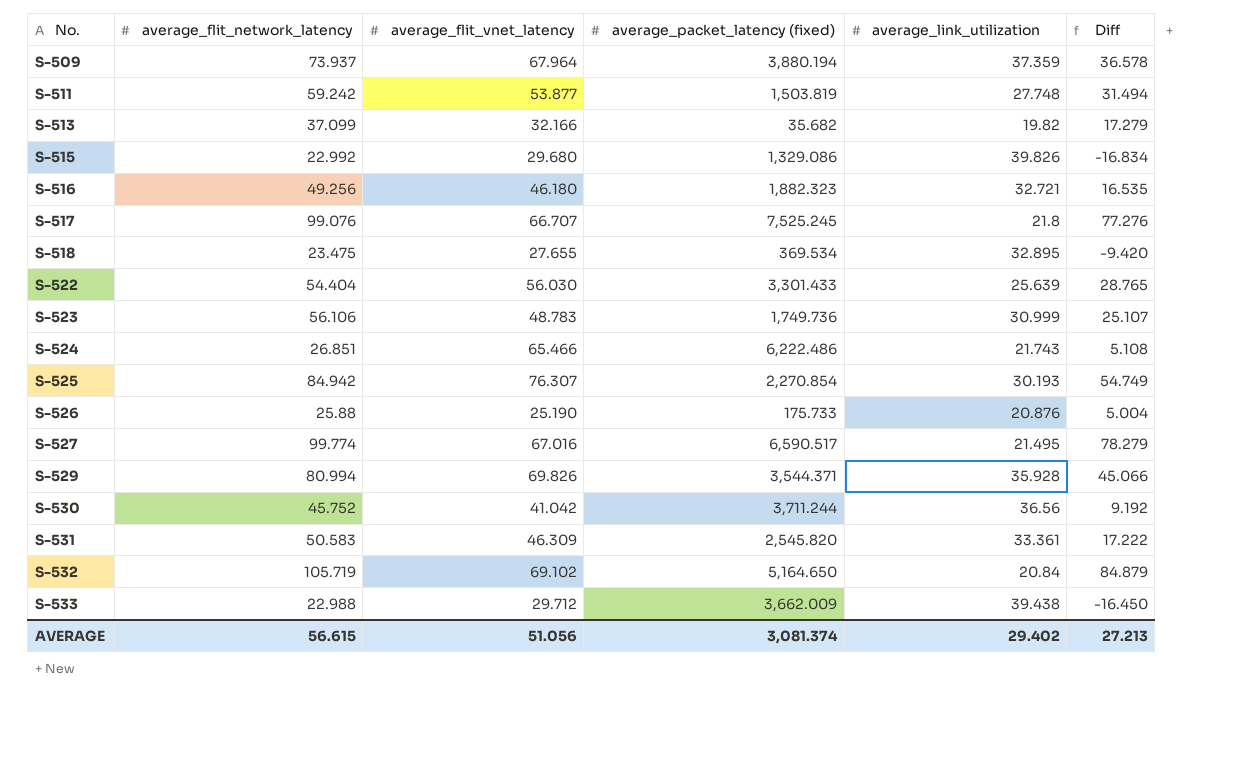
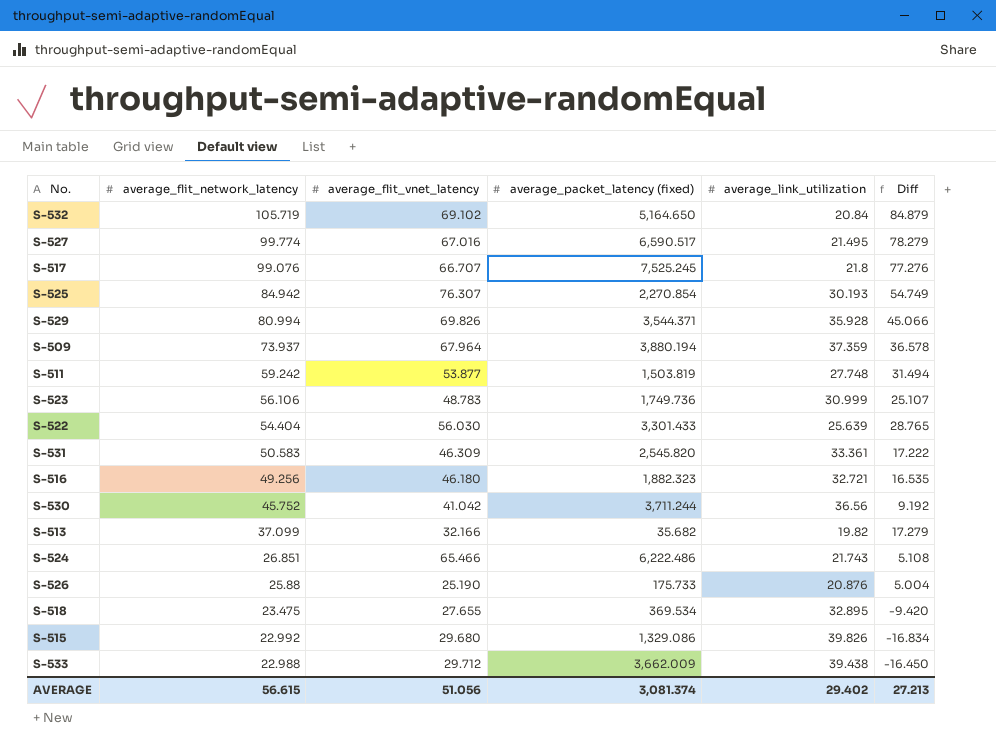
row order: No. ascending -> average_flit_network_latency descending

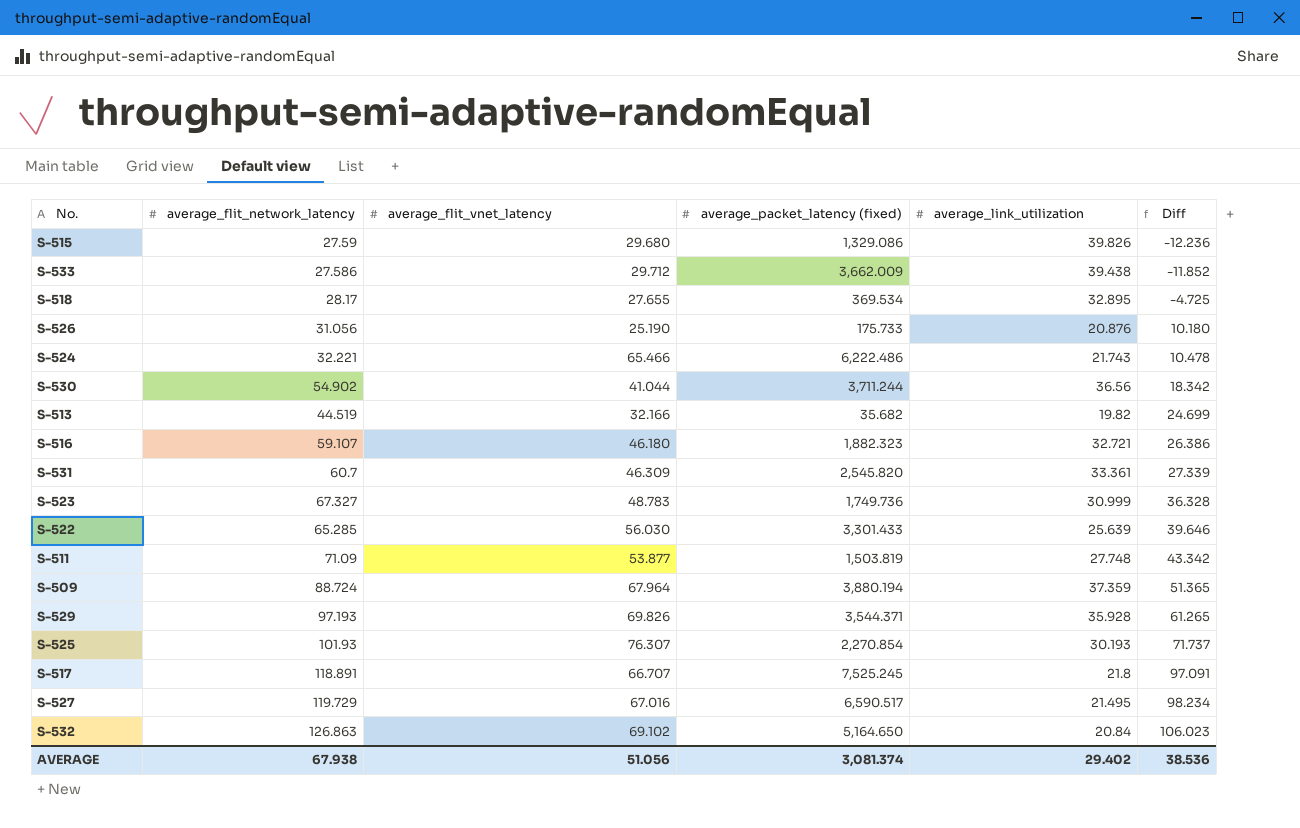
row order: average_flit_network_latency descending -> Diff ascending
S-515 | average_flit_network_latency: 22.992 -> 27.59
S-515 | Diff: -16.834 -> -12.236
S-533 | average_flit_network_latency: 22.988 -> 27.586
S-533 | Diff: -16.450 -> -11.852
S-518 | average_flit_network_latency: 23.475 -> 28.17
S-518 | Diff: -9.420 -> -4.725
S-526 | average_flit_network_latency: 25.88 -> 31.056
S-526 | Diff: 5.004 -> 10.180
S-524 | average_flit_network_latency: 26.851 -> 32.221
S-524 | Diff: 5.108 -> 10.478
S-530 | average_flit_network_latency: 45.752 -> 54.902
S-530 | average_flit_vnet_latency: 41.042 -> 41.044
S-530 | Diff: 9.192 -> 18.342
S-513 | average_flit_network_latency: 37.099 -> 44.519
S-513 | Diff: 17.279 -> 24.699
S-516 | average_flit_network_latency: 49.256 -> 59.107
S-516 | Diff: 16.535 -> 26.386
S-531 | average_flit_network_latency: 50.583 -> 60.7
S-531 | Diff: 17.222 -> 27.339
S-523 | average_flit_network_latency: 56.106 -> 67.327
S-523 | Diff: 25.107 -> 36.328
S-522 | average_flit_network_latency: 54.404 -> 65.285
S-522 | Diff: 28.765 -> 39.646
S-511 | average_flit_network_latency: 59.242 -> 71.09
S-511 | Diff: 31.494 -> 43.342
S-509 | average_flit_network_latency: 73.937 -> 88.724
S-509 | Diff: 36.578 -> 51.365
S-529 | average_flit_network_latency: 80.994 -> 97.193
S-529 | Diff: 45.066 -> 61.265
S-525 | average_flit_network_latency: 84.942 -> 101.93
S-525 | Diff: 54.749 -> 71.737
S-517 | average_flit_network_latency: 99.076 -> 118.891
S-517 | Diff: 77.276 -> 97.091
S-527 | average_flit_network_latency: 99.774 -> 119.729
S-527 | Diff: 78.279 -> 98.234
S-532 | average_flit_network_latency: 105.719 -> 126.863
S-532 | Diff: 84.879 -> 106.023
AVERAGE | average_flit_network_latency: 56.615 -> 67.938
AVERAGE | Diff: 27.213 -> 38.536

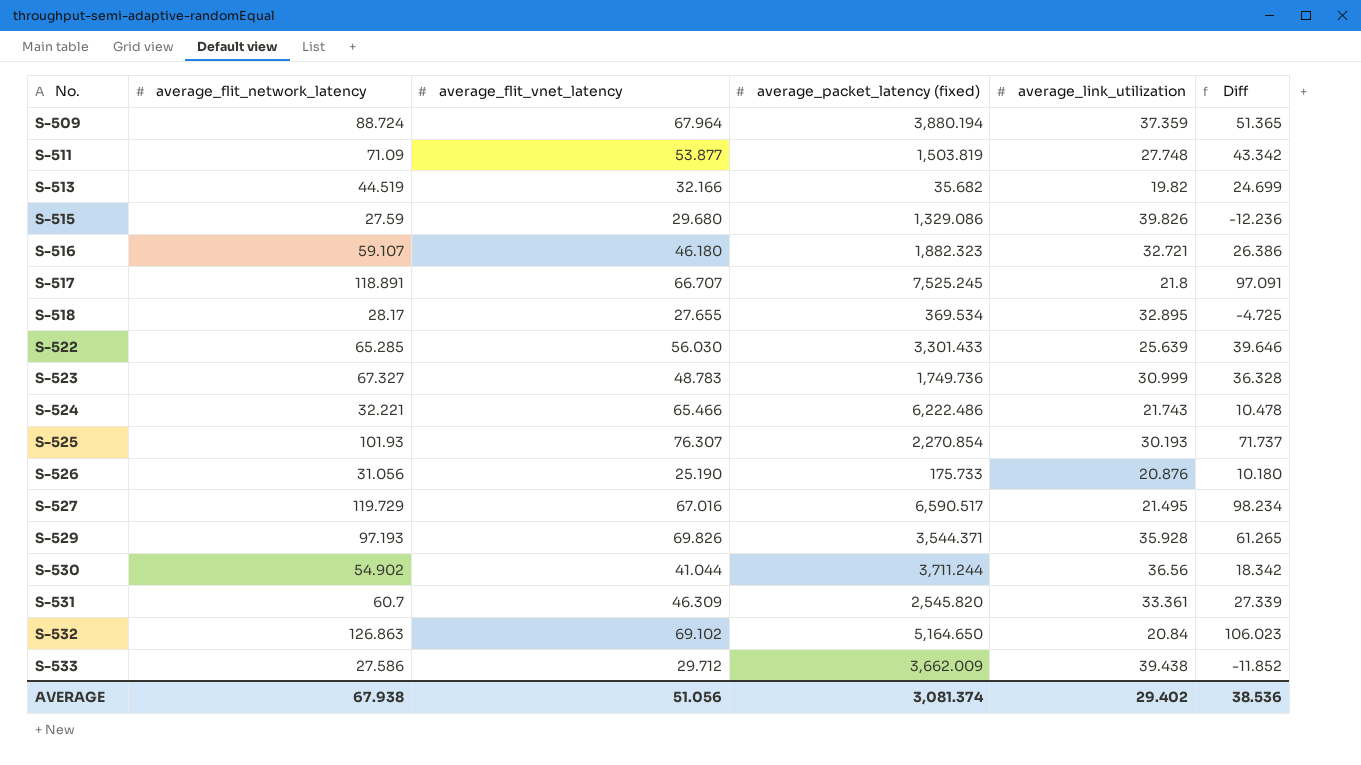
row order: Diff ascending -> No. ascending

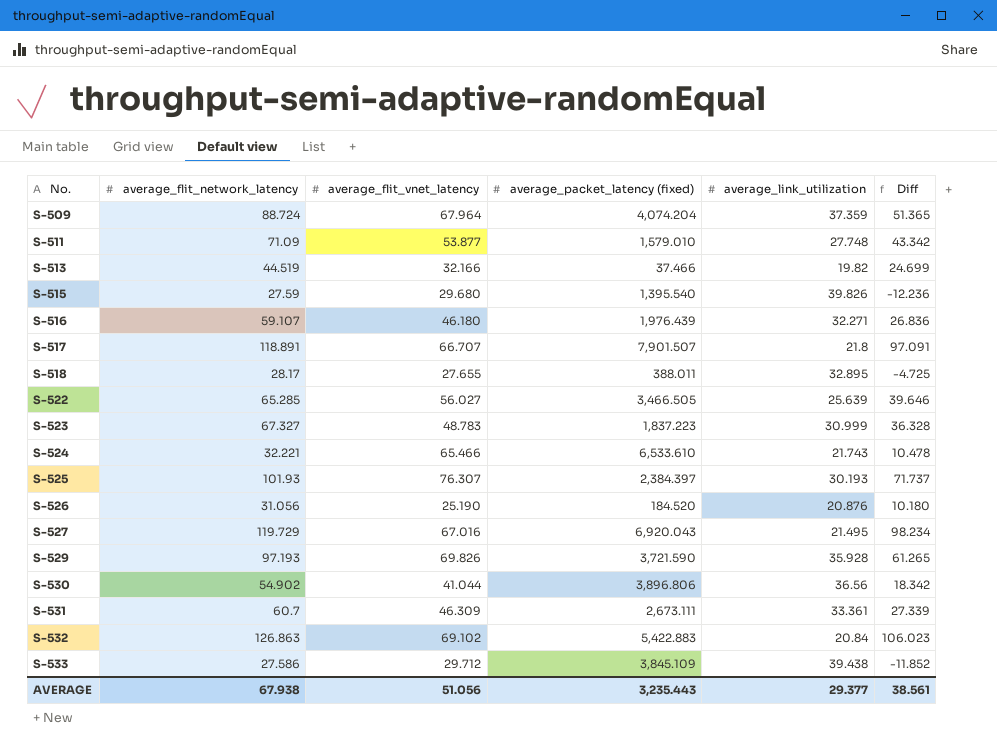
S-509 | average_packet_latency (fixed): 3,880.194 -> 4,074.204
S-511 | average_packet_latency (fixed): 1,503.819 -> 1,579.010
S-513 | average_packet_latency (fixed): 35.682 -> 37.466
S-515 | average_packet_latency (fixed): 1,329.086 -> 1,395.540
S-516 | average_packet_latency (fixed): 1,882.323 -> 1,976.439
S-516 | average_link_utilization: 32.721 -> 32.271
S-516 | Diff: 26.386 -> 26.836
S-517 | average_packet_latency (fixed): 7,525.245 -> 7,901.507
S-518 | average_packet_latency (fixed): 369.534 -> 388.011
S-522 | average_flit_vnet_latency: 56.030 -> 56.027
S-522 | average_packet_latency (fixed): 3,301.433 -> 3,466.505
S-523 | average_packet_latency (fixed): 1,749.736 -> 1,837.223
S-524 | average_packet_latency (fixed): 6,222.486 -> 6,533.610
S-525 | average_packet_latency (fixed): 2,270.854 -> 2,384.397
S-526 | average_packet_latency (fixed): 175.733 -> 184.520
S-527 | average_packet_latency (fixed): 6,590.517 -> 6,920.043
S-529 | average_packet_latency (fixed): 3,544.371 -> 3,721.590
S-530 | average_packet_latency (fixed): 3,711.244 -> 3,896.806
S-531 | average_packet_latency (fixed): 2,545.820 -> 2,673.111
S-532 | average_packet_latency (fixed): 5,164.650 -> 5,422.883
S-533 | average_packet_latency (fixed): 3,662.009 -> 3,845.109
AVERAGE | average_packet_latency (fixed): 3,081.374 -> 3,235.443
AVERAGE | average_link_utilization: 29.402 -> 29.377
AVERAGE | Diff: 38.536 -> 38.561

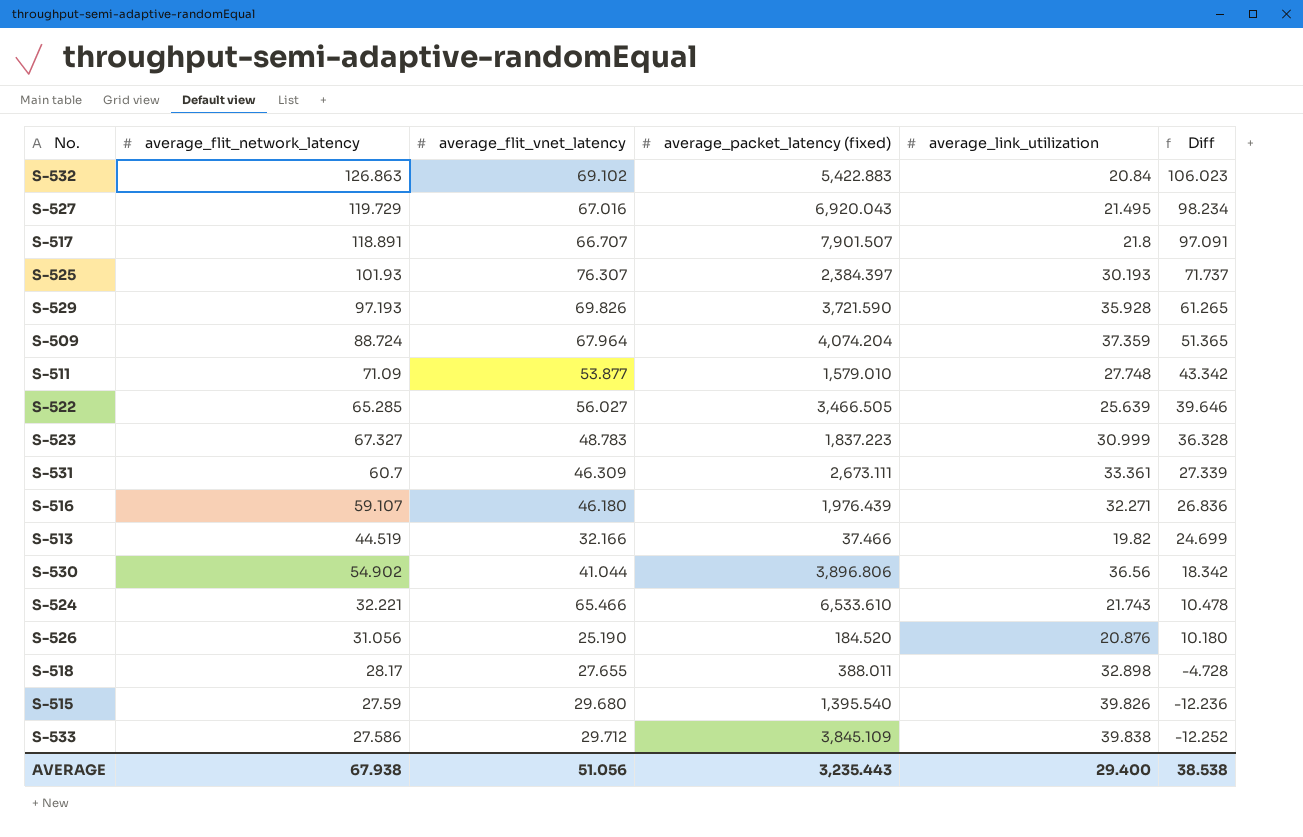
row order: No. ascending -> Diff descending
S-518 | average_link_utilization: 32.895 -> 32.898
S-518 | Diff: -4.725 -> -4.728
S-533 | average_link_utilization: 39.438 -> 39.838
S-533 | Diff: -11.852 -> -12.252
AVERAGE | average_link_utilization: 29.377 -> 29.400
AVERAGE | Diff: 38.561 -> 38.538

